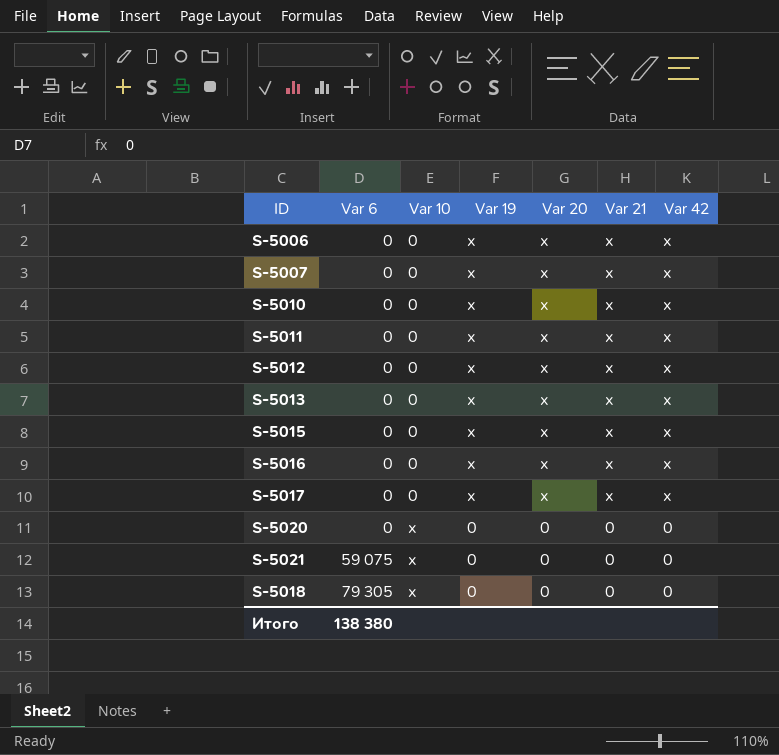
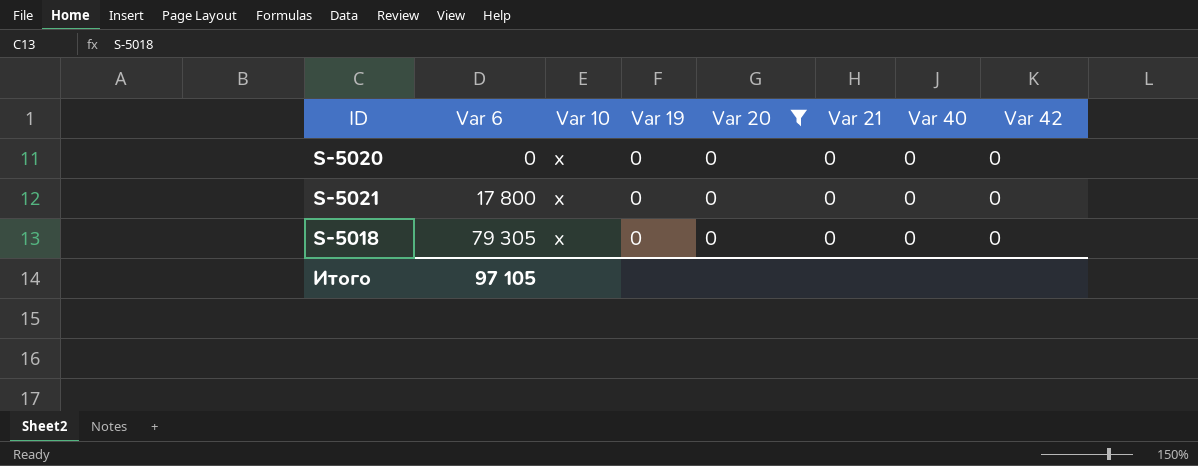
filter: none -> Var 20 = 0
column Var 40 | position: none -> 7
S-5021 | Var 6: 59 075 -> 17 800
Итого | Var 6: 138 380 -> 97 105

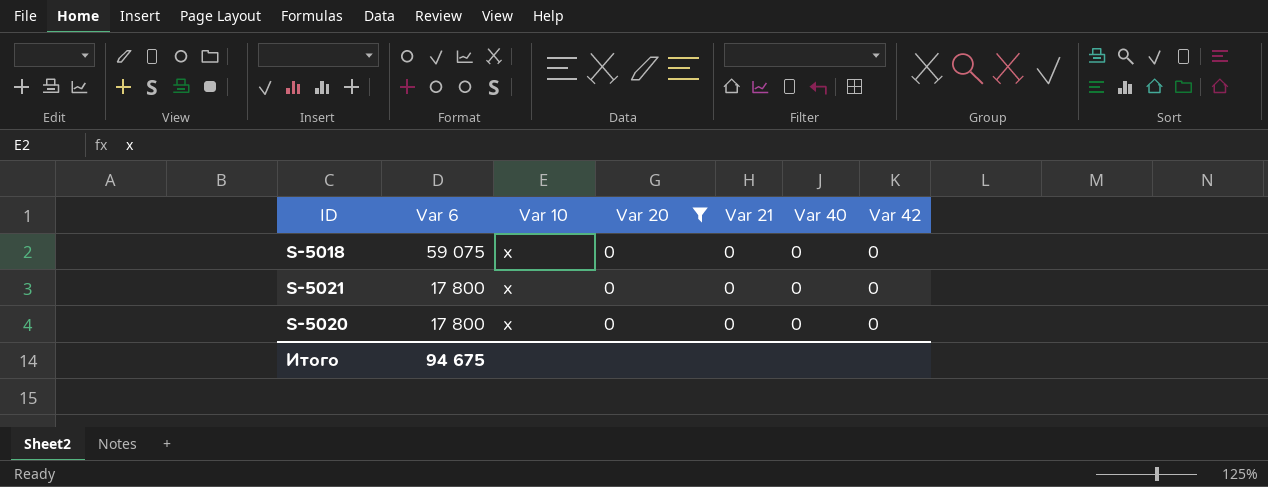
row order: Var 6 ascending -> Var 6 descending
column Var 19 | position: 4 -> none
S-5018 | Var 6: 79 305 -> 59 075
S-5020 | Var 6: 0 -> 17 800
Итого | Var 6: 97 105 -> 94 675

